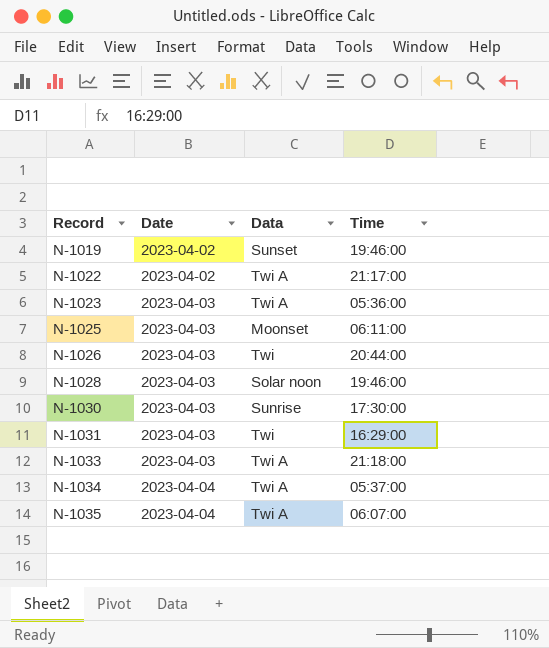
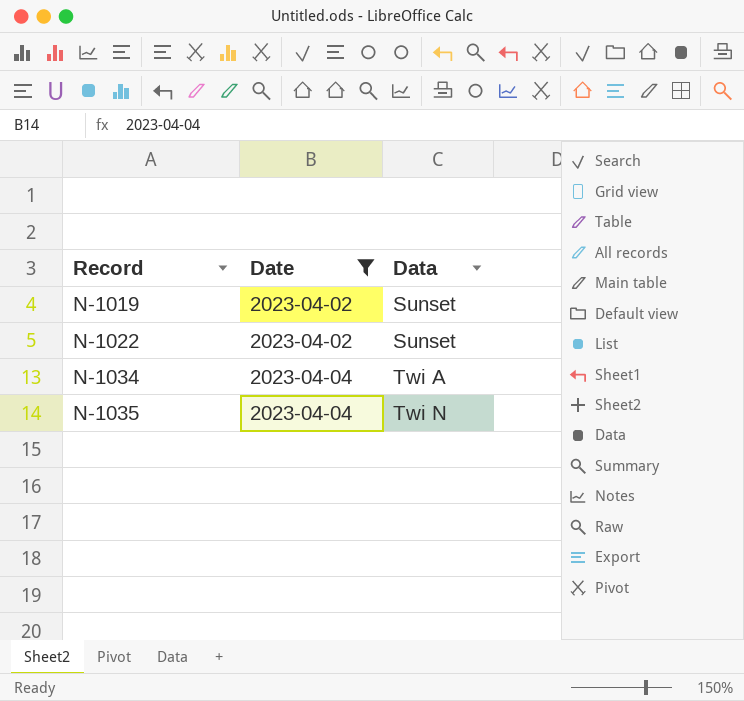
filter: none -> Date != 2023-04-03
column Time | position: 4 -> none
N-1022 | Data: Twi A -> Sunset
N-1035 | Data: Twi A -> Twi N

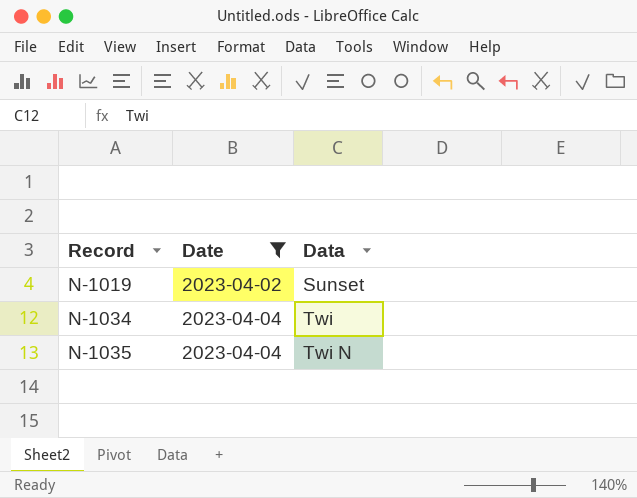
row N-1022: 2023-04-02 | Sunset -> none
N-1034 | Data: Twi A -> Twi

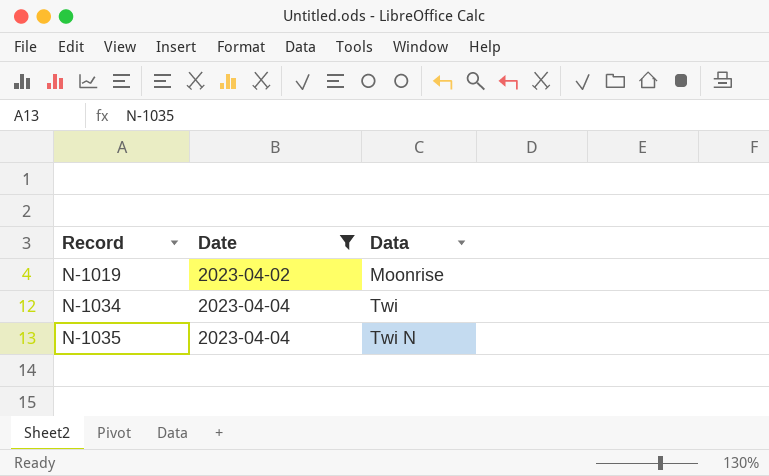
N-1019 | Data: Sunset -> Moonrise

